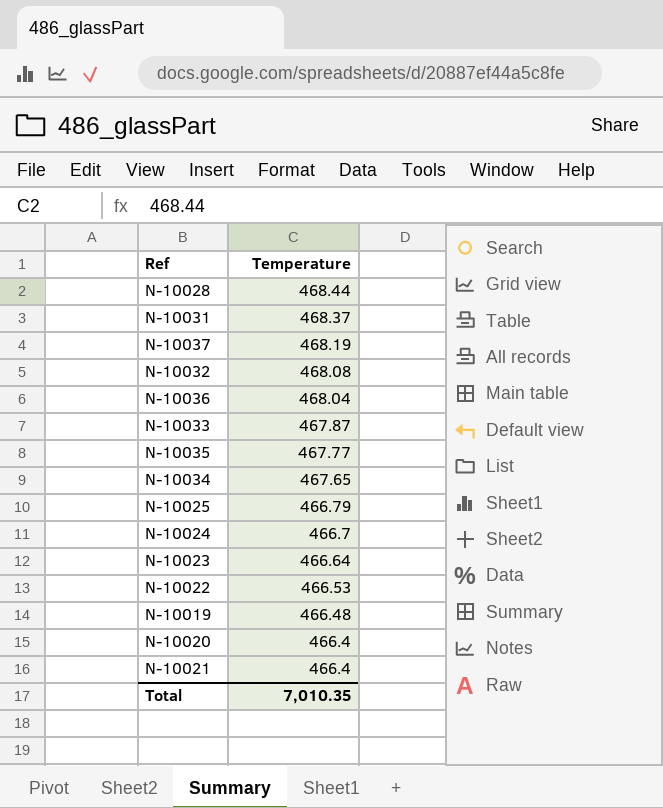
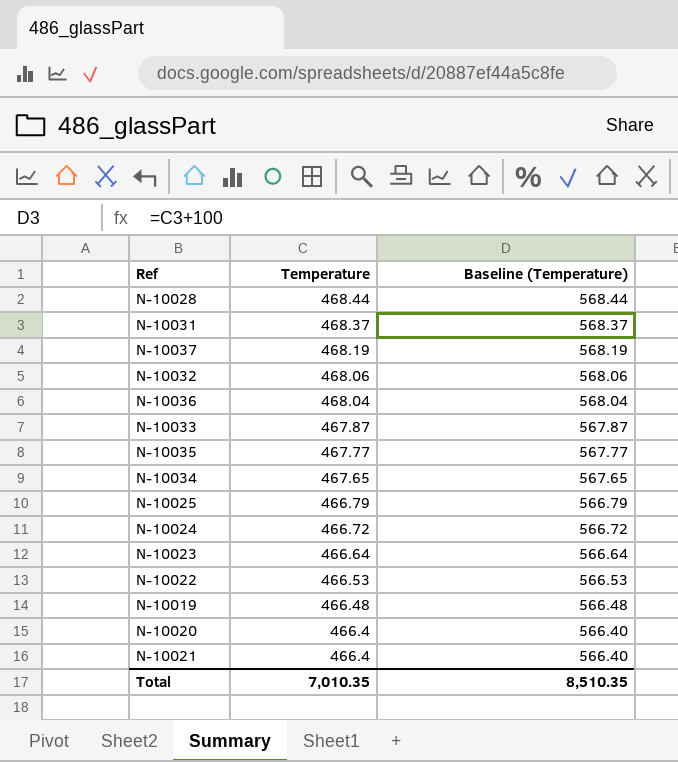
column Baseline (Temperature) | formula: none -> [Temperature] + 100
N-10032 | Temperature: 468.08 -> 468.06
N-10024 | Temperature: 466.7 -> 466.72

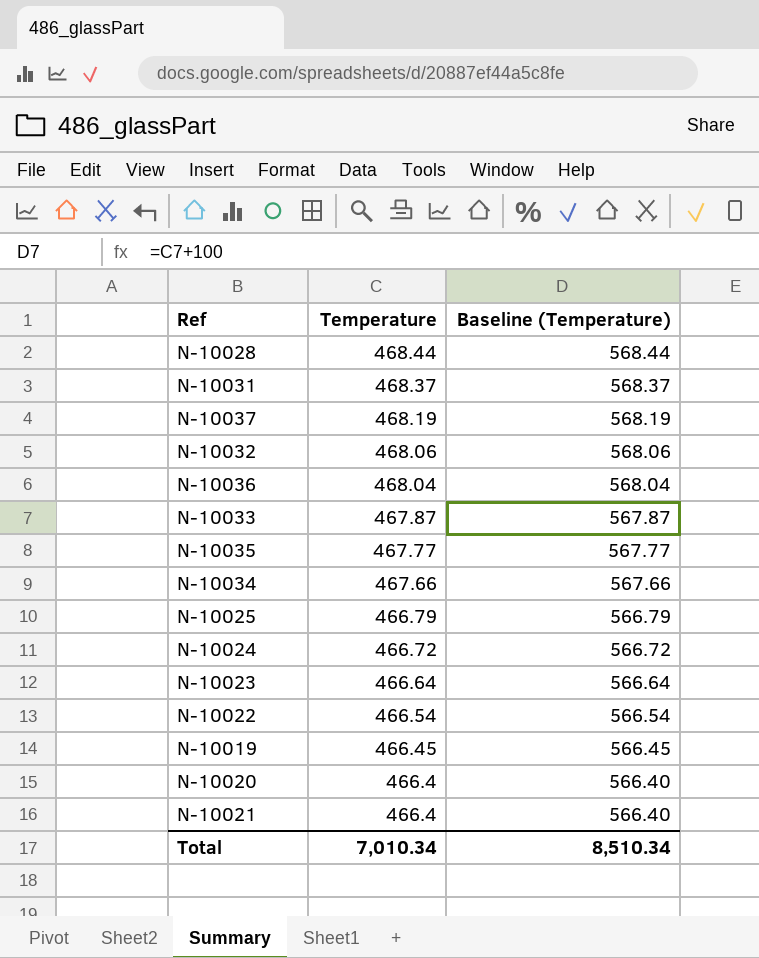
N-10034 | Temperature: 467.65 -> 467.66
N-10034 | Baseline (Temperature): 567.65 -> 567.66
N-10022 | Temperature: 466.53 -> 466.54
N-10022 | Baseline (Temperature): 566.53 -> 566.54
N-10019 | Temperature: 466.48 -> 466.45
N-10019 | Baseline (Temperature): 566.48 -> 566.45
Total | Temperature: 7,010.35 -> 7,010.34
Total | Baseline (Temperature): 8,510.35 -> 8,510.34

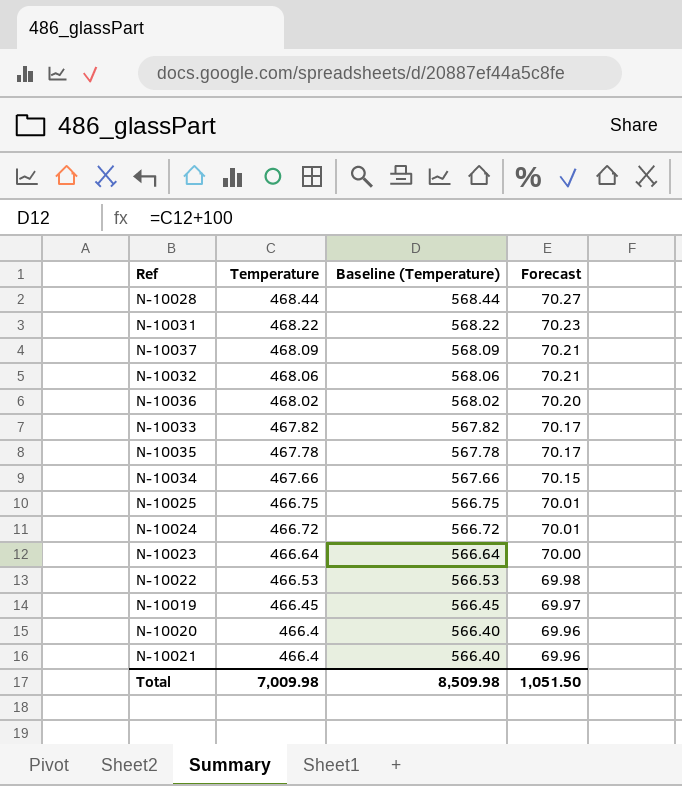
column Forecast | formula: none -> [Temperature] * 0.15
N-10031 | Temperature: 468.37 -> 468.22
N-10031 | Baseline (Temperature): 568.37 -> 568.22
N-10037 | Temperature: 468.19 -> 468.09
N-10037 | Baseline (Temperature): 568.19 -> 568.09
N-10036 | Temperature: 468.04 -> 468.02
N-10036 | Baseline (Temperature): 568.04 -> 568.02
N-10033 | Temperature: 467.87 -> 467.82
N-10033 | Baseline (Temperature): 567.87 -> 567.82
N-10035 | Temperature: 467.77 -> 467.78
N-10035 | Baseline (Temperature): 567.77 -> 567.78
N-10025 | Temperature: 466.79 -> 466.75
N-10025 | Baseline (Temperature): 566.79 -> 566.75
N-10022 | Temperature: 466.54 -> 466.53
N-10022 | Baseline (Temperature): 566.54 -> 566.53
Total | Temperature: 7,010.34 -> 7,009.98
Total | Baseline (Temperature): 8,510.34 -> 8,509.98

